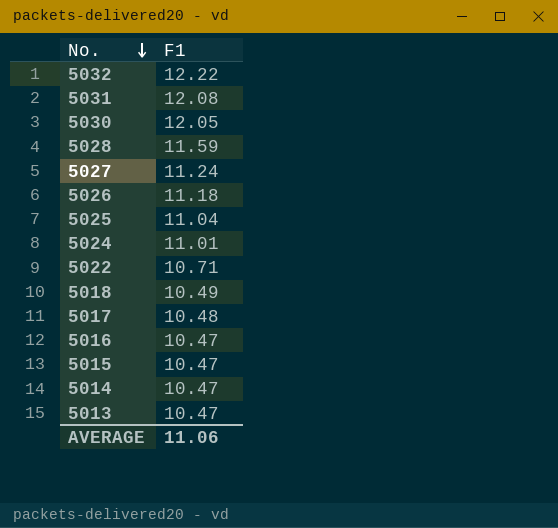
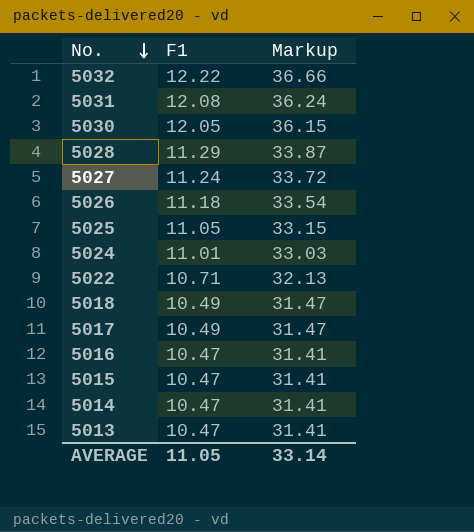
column Markup | formula: none -> [F1] * 3
5028 | F1: 11.59 -> 11.29
5025 | F1: 11.04 -> 11.05
5017 | F1: 10.48 -> 10.49
AVERAGE | F1: 11.06 -> 11.05

